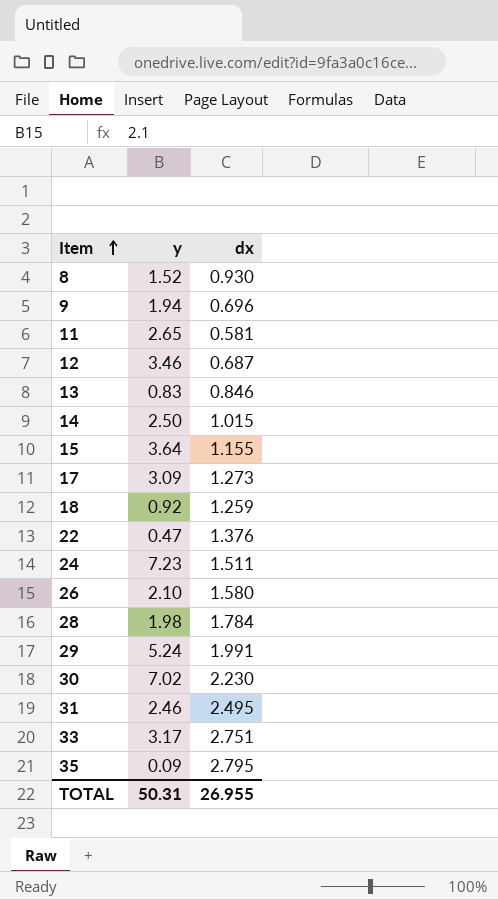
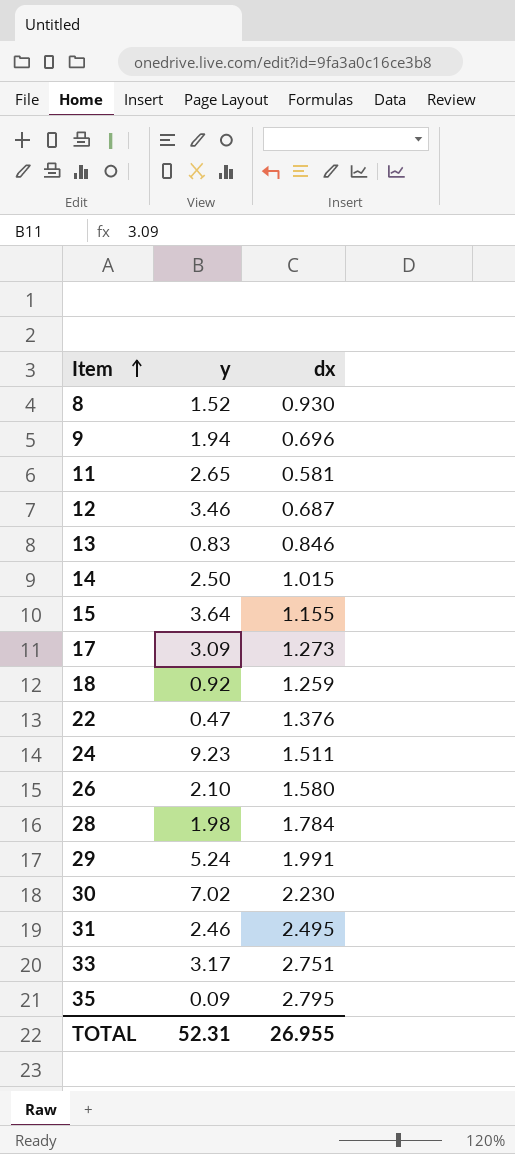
24 | y: 7.23 -> 9.23
TOTAL | y: 50.31 -> 52.31

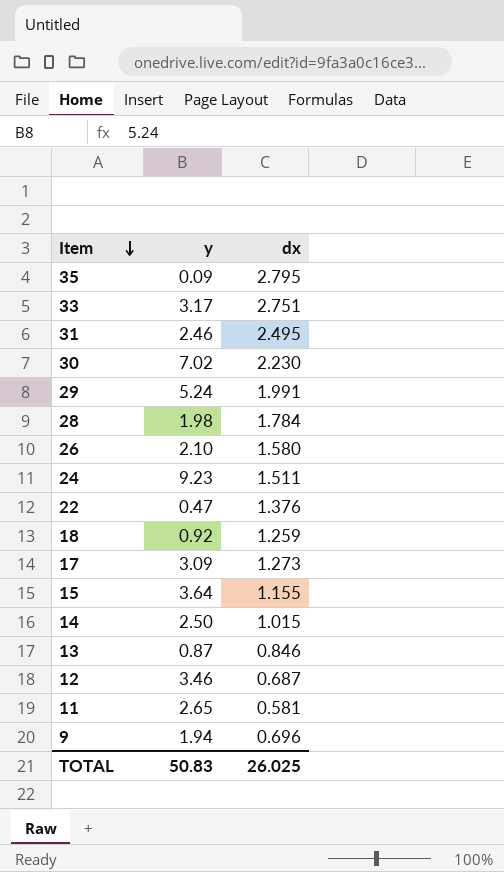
row order: Item ascending -> Item descending
row 8: 1.52 | 0.930 -> none
13 | y: 0.83 -> 0.87
TOTAL | y: 52.31 -> 50.83
TOTAL | dx: 26.955 -> 26.025

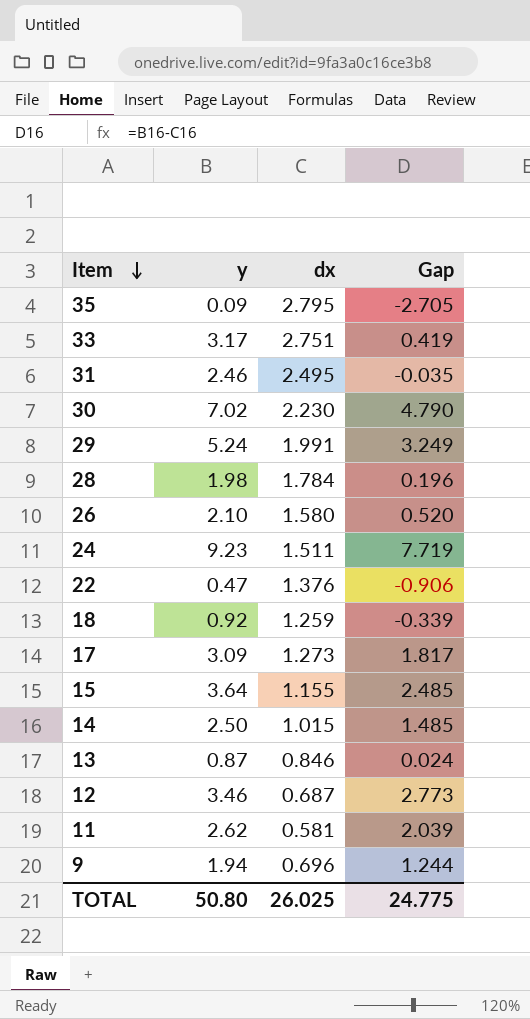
column Gap | formula: none -> [y] - [dx]
11 | y: 2.65 -> 2.62
TOTAL | y: 50.83 -> 50.80

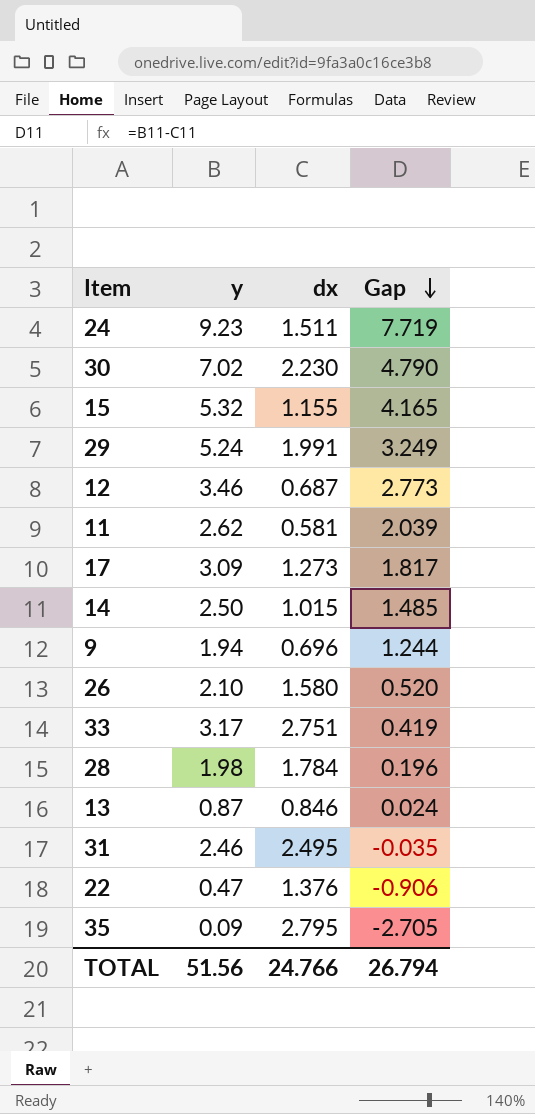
row order: Item descending -> Gap descending
row 18: 0.92 | 1.259 | -0.339 -> none
15 | y: 3.64 -> 5.32
15 | Gap: 2.485 -> 4.165
TOTAL | y: 50.80 -> 51.56
TOTAL | dx: 26.025 -> 24.766
TOTAL | Gap: 24.775 -> 26.794

